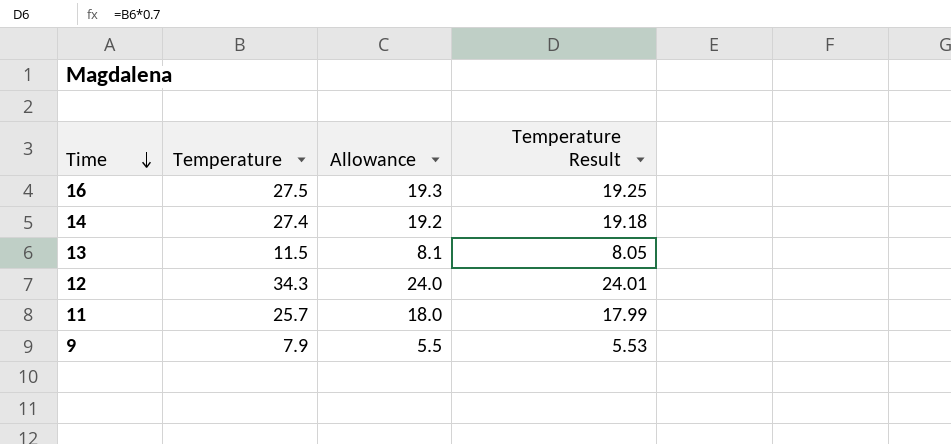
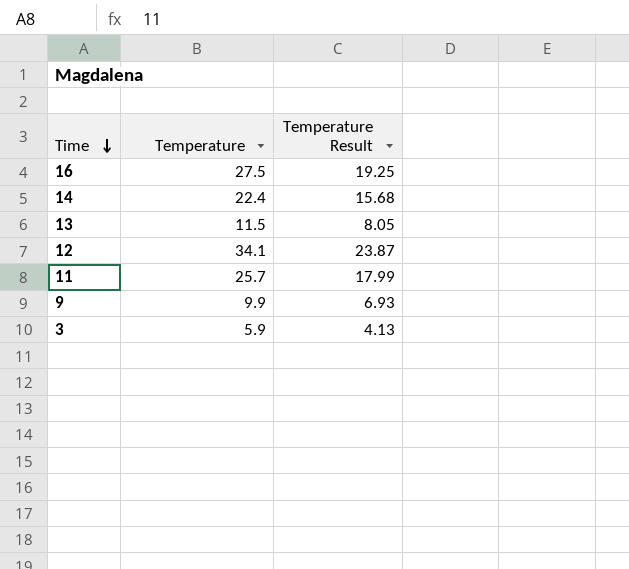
column Allowance | formula: [Temperature] * 0.7 -> none
14 | Temperature: 27.4 -> 22.4
14 | Temperature Result: 19.18 -> 15.68
12 | Temperature: 34.3 -> 34.1
12 | Temperature Result: 24.01 -> 23.87
9 | Temperature: 7.9 -> 9.9
9 | Temperature Result: 5.53 -> 6.93
row 3: none -> 5.9 | 4.13

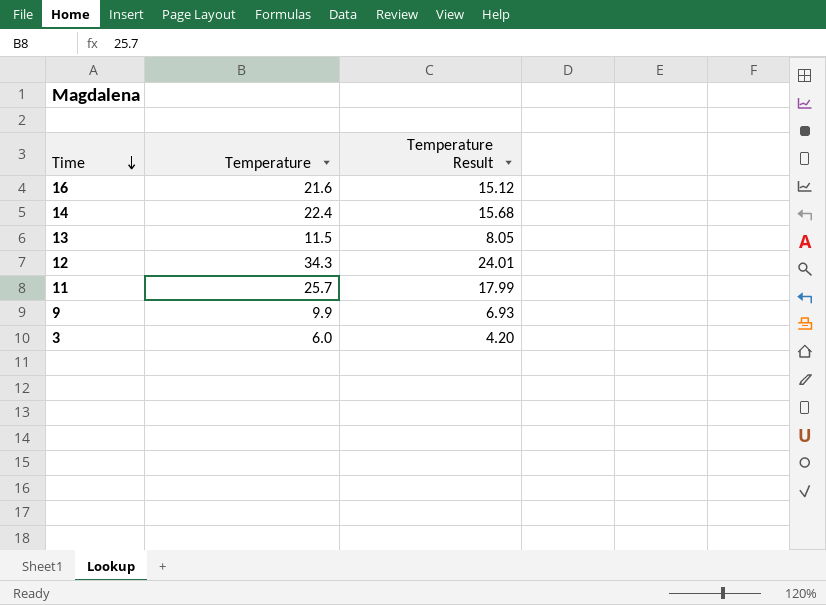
16 | Temperature: 27.5 -> 21.6
16 | Temperature Result: 19.25 -> 15.12
12 | Temperature: 34.1 -> 34.3
12 | Temperature Result: 23.87 -> 24.01
3 | Temperature: 5.9 -> 6.0
3 | Temperature Result: 4.13 -> 4.20

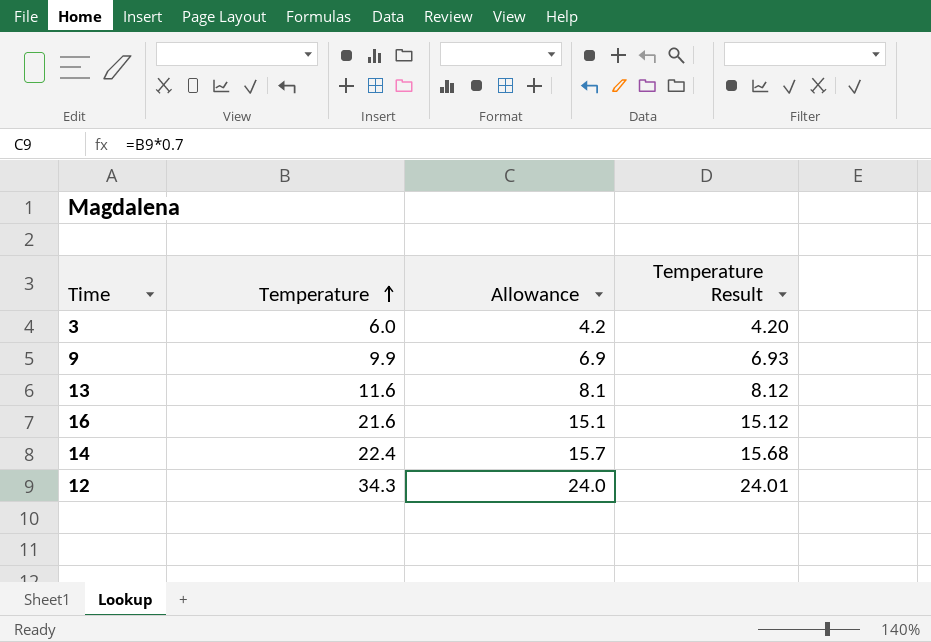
row order: Time descending -> Temperature ascending
column Allowance | formula: none -> [Temperature] * 0.7
row 11: 25.7 | 17.99 -> none
13 | Temperature: 11.5 -> 11.6
13 | Temperature Result: 8.05 -> 8.12

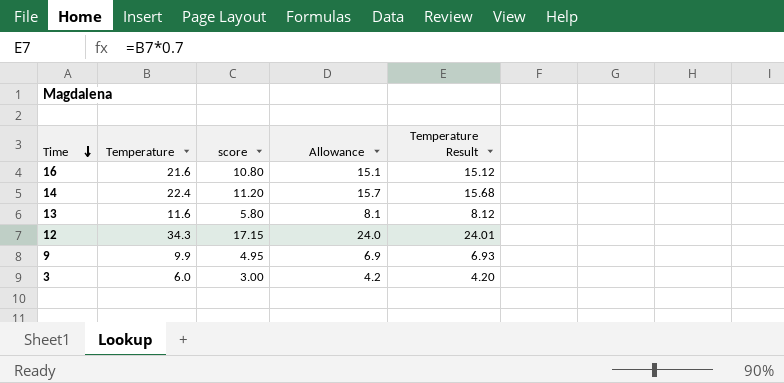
row order: Temperature ascending -> Time descending
column score | formula: none -> [Temperature] * 0.5

